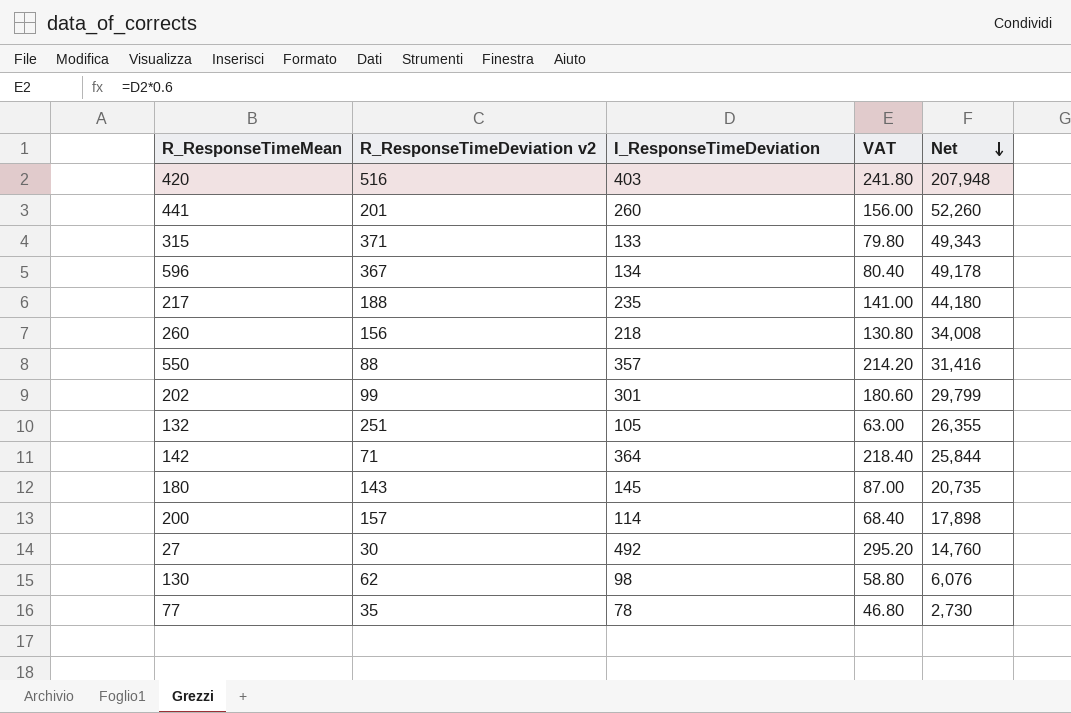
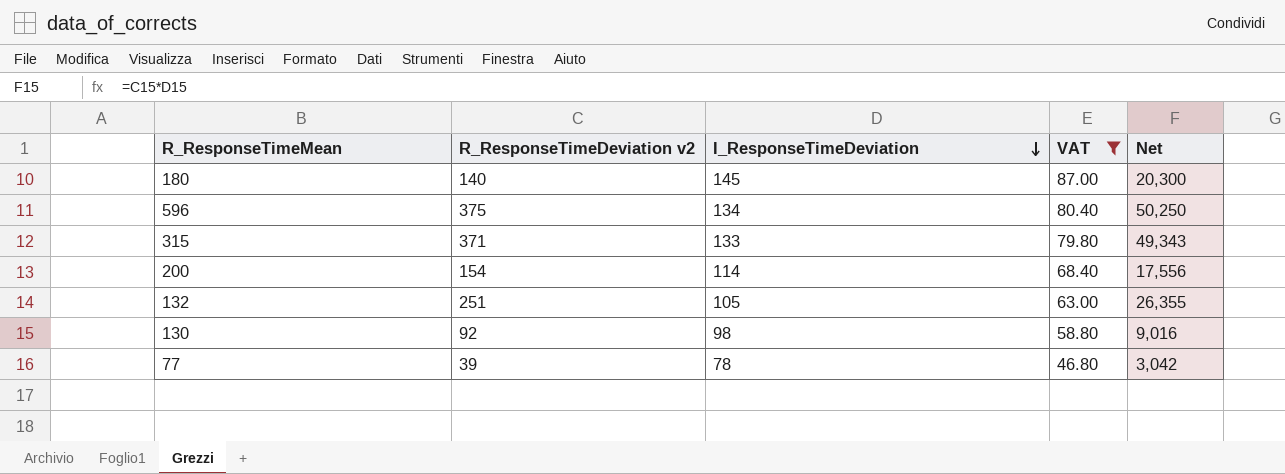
filter: none -> VAT <= 87.00
row order: Net descending -> I_ResponseTimeDeviation descending
180 | R_ResponseTimeDeviation v2: 143 -> 140
180 | Net: 20,735 -> 20,300
596 | R_ResponseTimeDeviation v2: 367 -> 375
596 | Net: 49,178 -> 50,250
200 | R_ResponseTimeDeviation v2: 157 -> 154
200 | Net: 17,898 -> 17,556
130 | R_ResponseTimeDeviation v2: 62 -> 92
130 | Net: 6,076 -> 9,016
77 | R_ResponseTimeDeviation v2: 35 -> 39
77 | Net: 2,730 -> 3,042

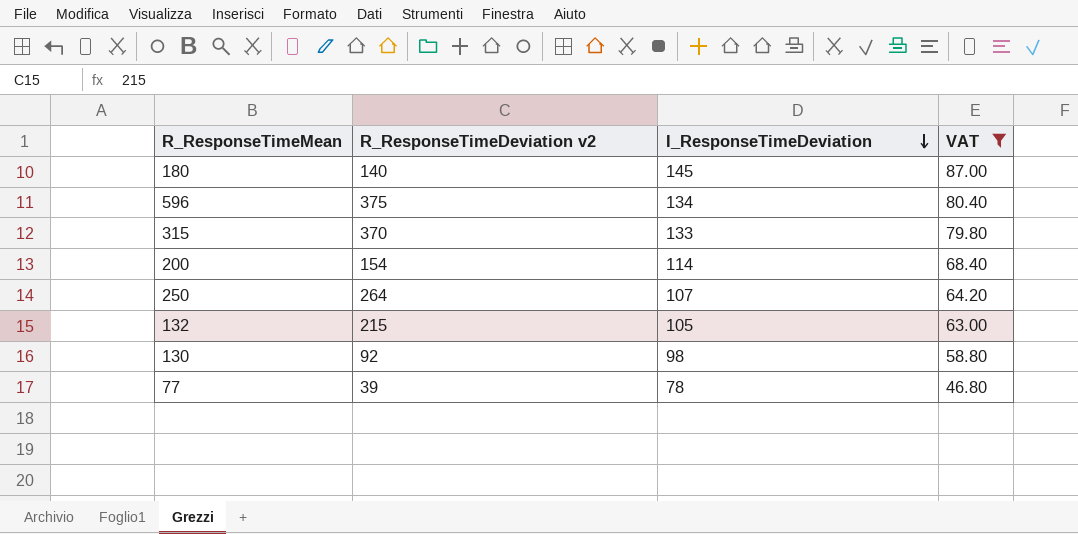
column Net | formula: [R_ResponseTimeDeviation v2] * [I_ResponseTimeDeviation] -> none
315 | R_ResponseTimeDeviation v2: 371 -> 370
row 250: none -> 264 | 107 | 64.20
132 | R_ResponseTimeDeviation v2: 251 -> 215

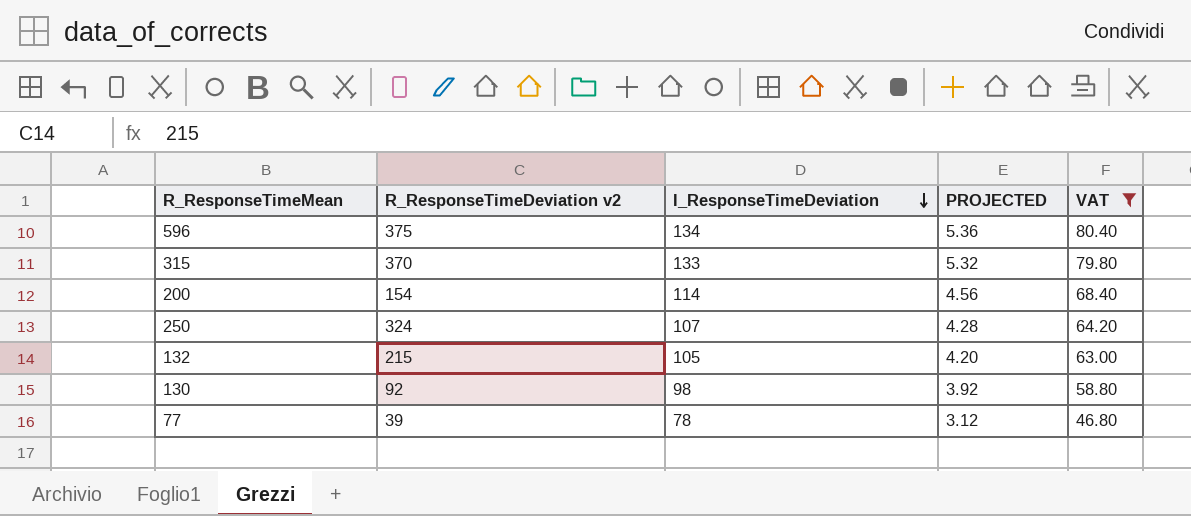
column PROJECTED | formula: none -> [I_ResponseTimeDeviation] * 0.04
row 180: 140 | 145 | 87.00 -> none
250 | R_ResponseTimeDeviation v2: 264 -> 324

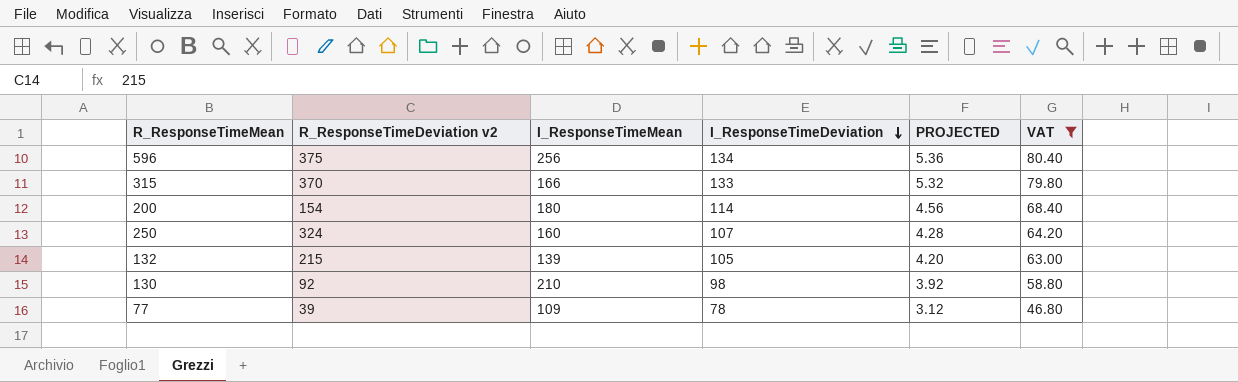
column I_ResponseTimeMean | position: none -> 3

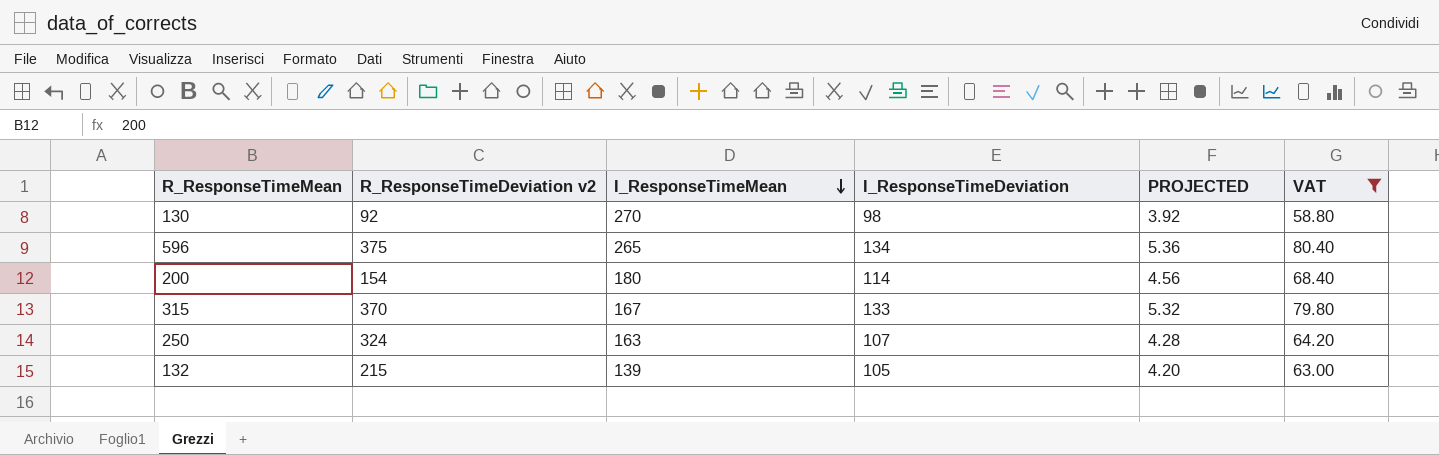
row order: I_ResponseTimeDeviation descending -> I_ResponseTimeMean descending
row 77: 39 | 109 | 78 | 3.12 | 46.80 -> none
130 | I_ResponseTimeMean: 210 -> 270
596 | I_ResponseTimeMean: 256 -> 265
315 | I_ResponseTimeMean: 166 -> 167
250 | I_ResponseTimeMean: 160 -> 163

